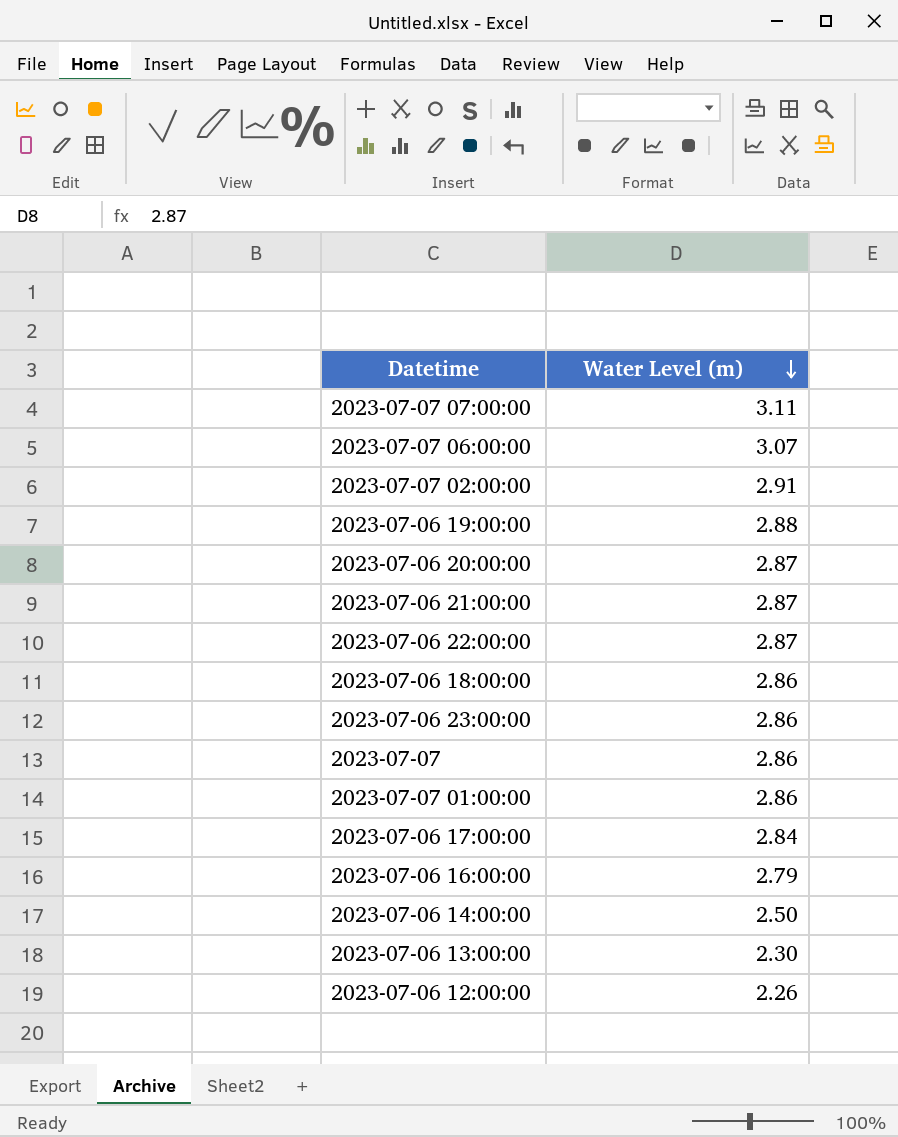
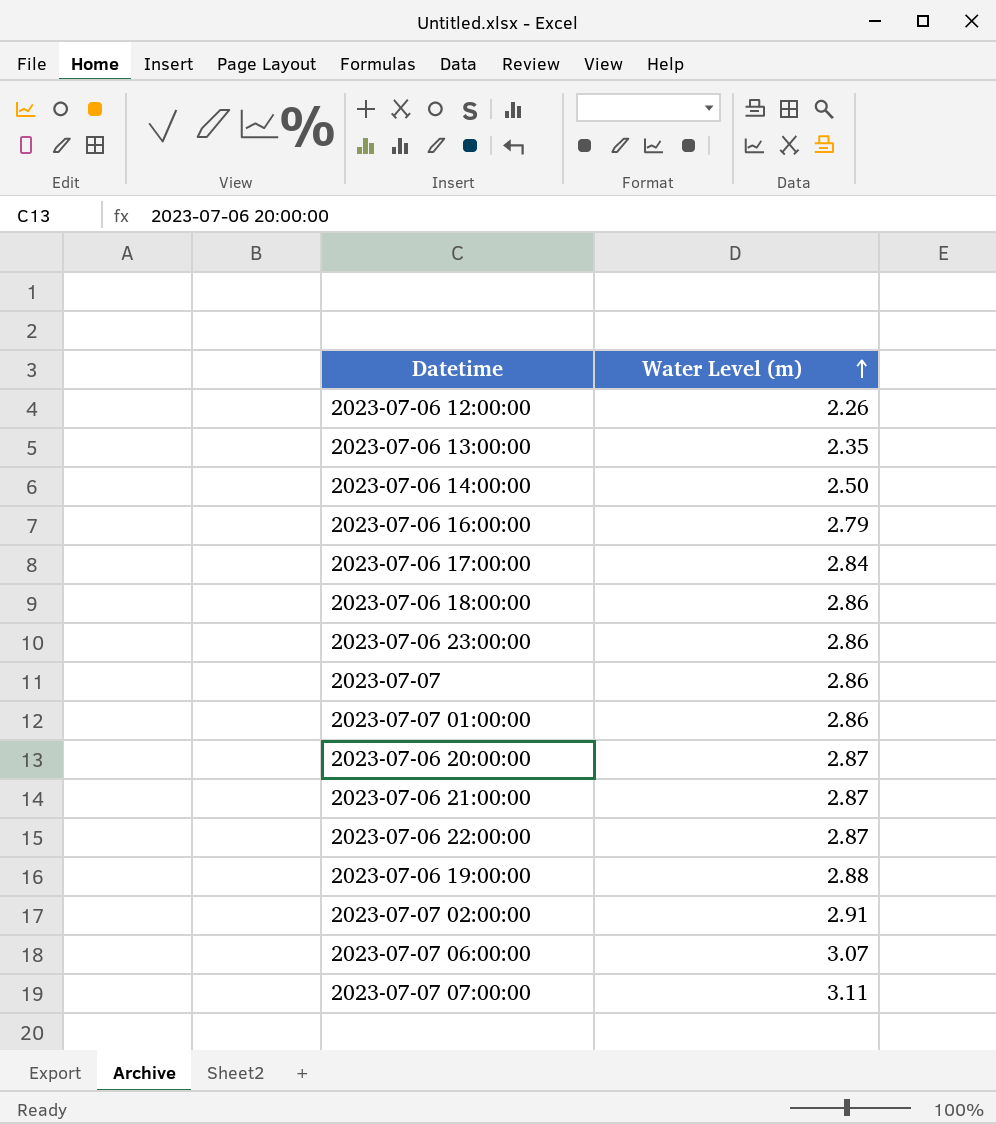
row order: Water Level (m) descending -> Water Level (m) ascending
2023-07-06 13:00:00 | Water Level (m): 2.30 -> 2.35

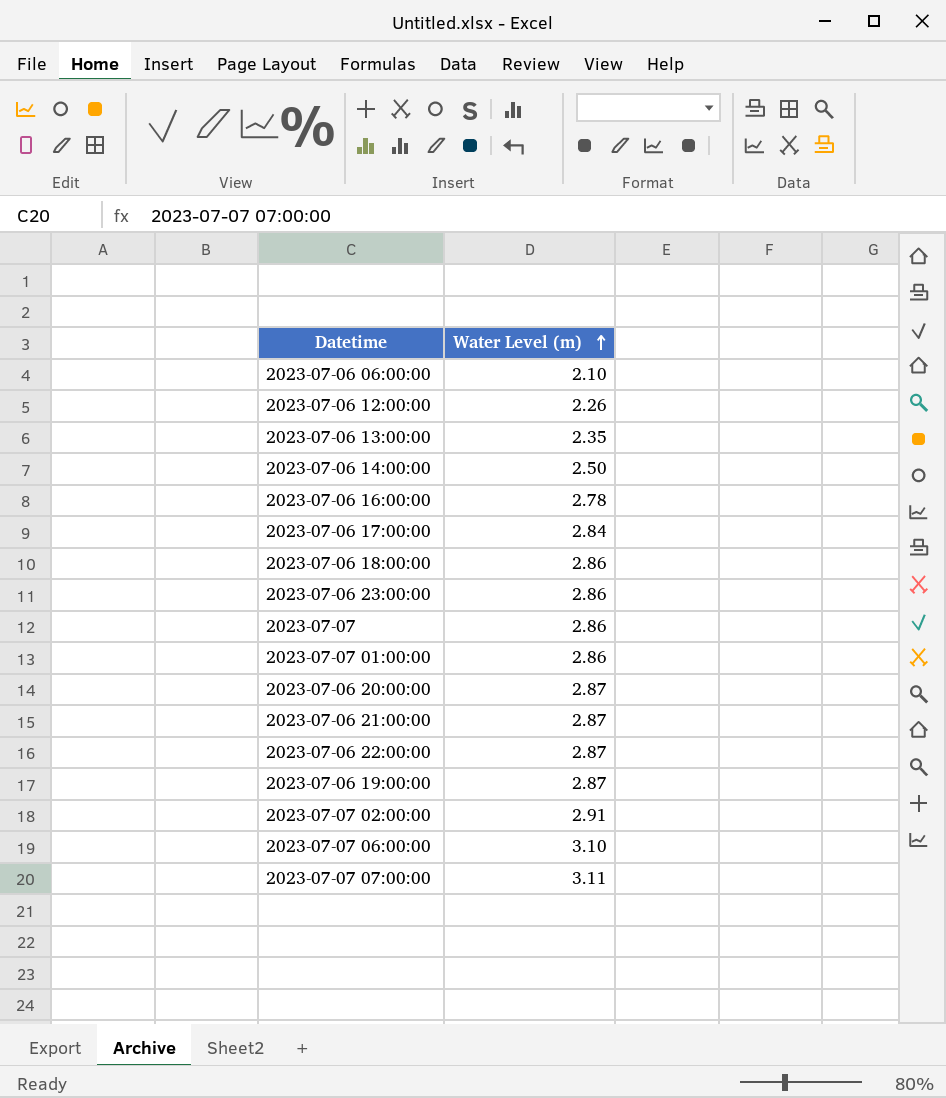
row 2023-07-06 06:00:00: none -> 2.10
2023-07-06 16:00:00 | Water Level (m): 2.79 -> 2.78
2023-07-06 19:00:00 | Water Level (m): 2.88 -> 2.87
2023-07-07 06:00:00 | Water Level (m): 3.07 -> 3.10

